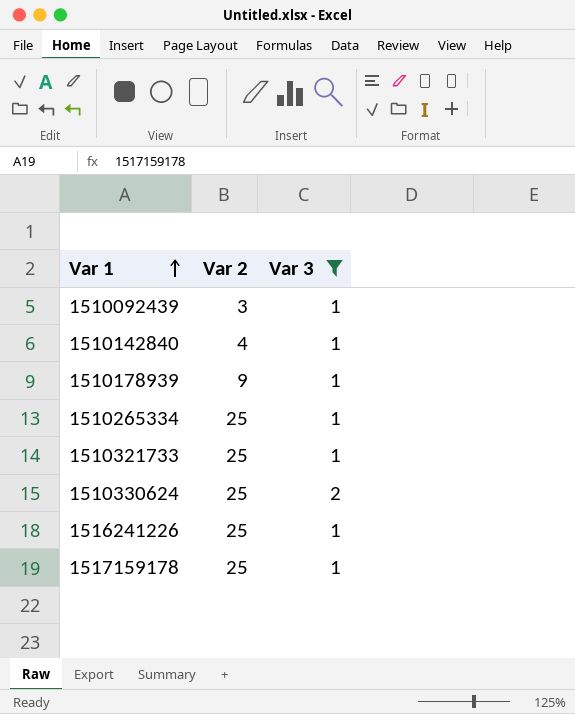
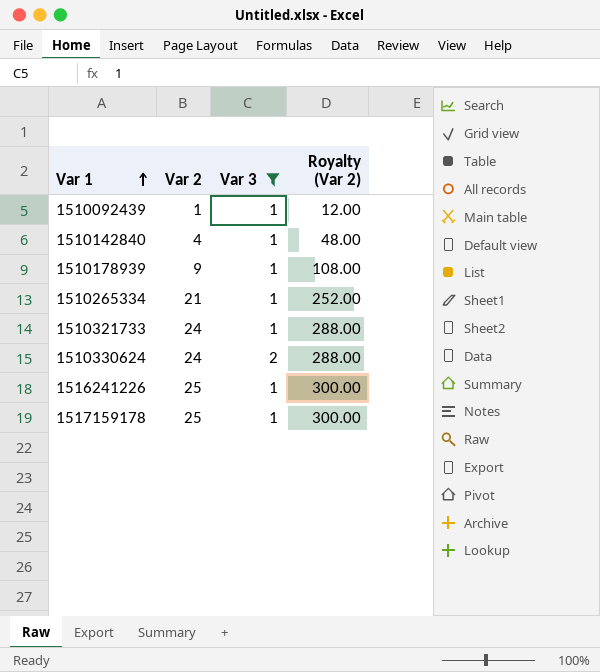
column Royalty (Var 2) | formula: none -> [Var 2] * 12
1510092439 | Var 2: 3 -> 1
1510265334 | Var 2: 25 -> 21
1510321733 | Var 2: 25 -> 24
1510330624 | Var 2: 25 -> 24

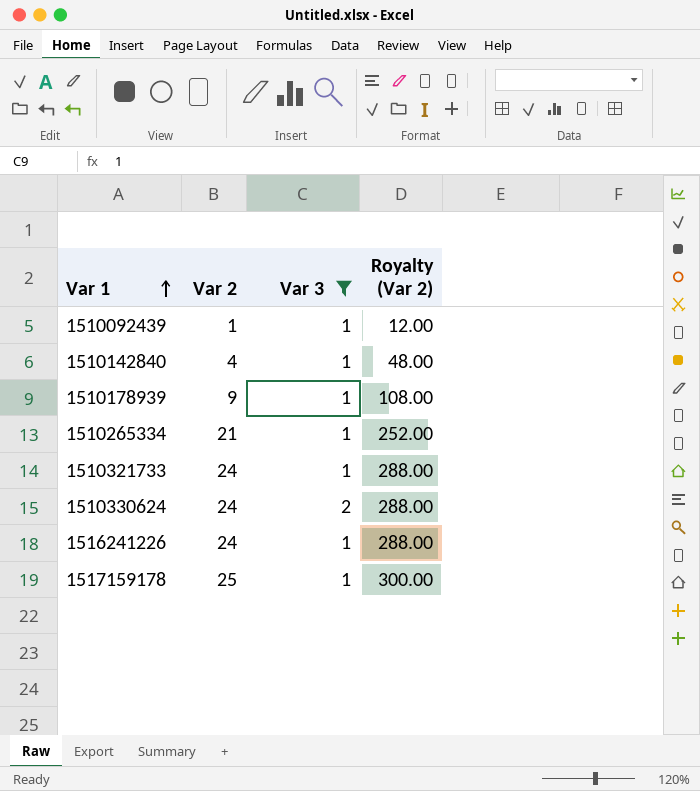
1516241226 | Var 2: 25 -> 24
1516241226 | Royalty (Var 2): 300.00 -> 288.00

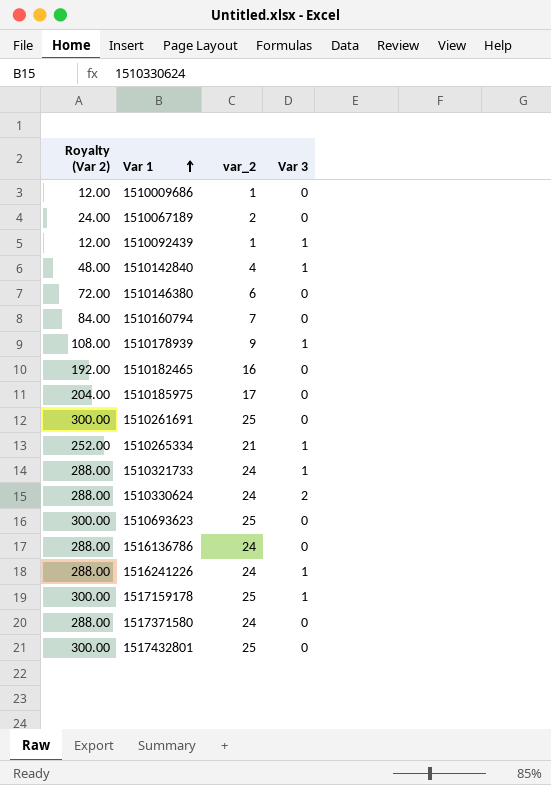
filter: Var 3 != 0 -> none
column Royalty (Var 2) | position: 4 -> 1
column name: Var 2 -> var_2

